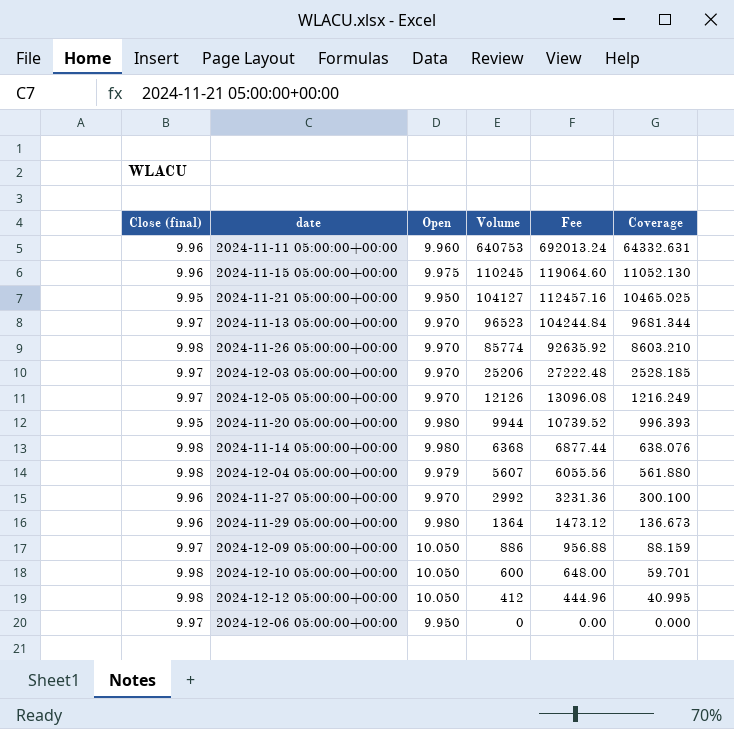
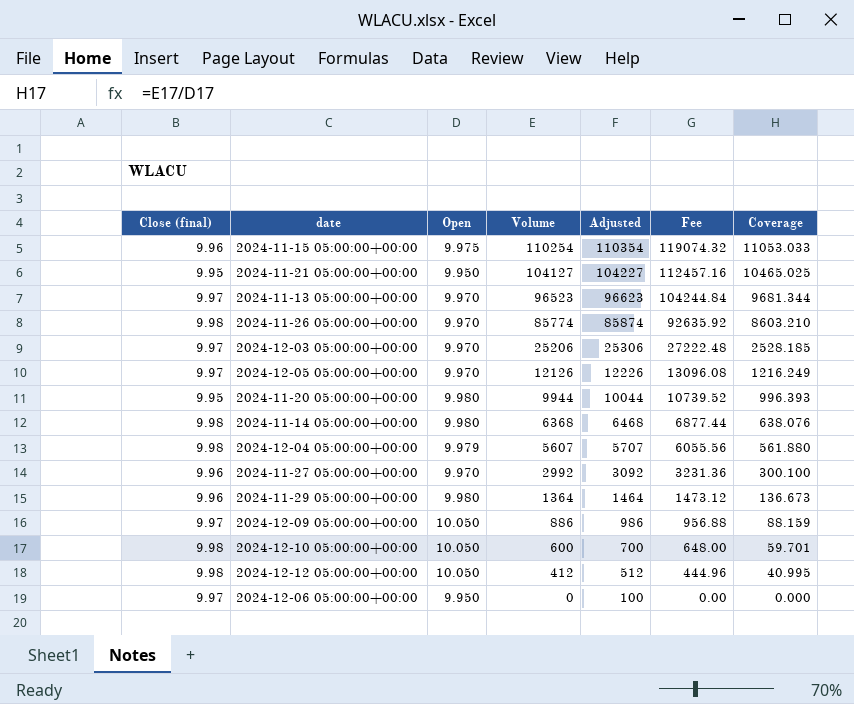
column Adjusted | formula: none -> [Volume] + 100
row 2024-11-11 05:00:00+00:00: 9.96 | 9.960 | 640753 | 692013.24 | 64332.631 -> none
2024-11-15 05:00:00+00:00 | Volume: 110245 -> 110254
2024-11-15 05:00:00+00:00 | Fee: 119064.60 -> 119074.32
2024-11-15 05:00:00+00:00 | Coverage: 11052.130 -> 11053.033

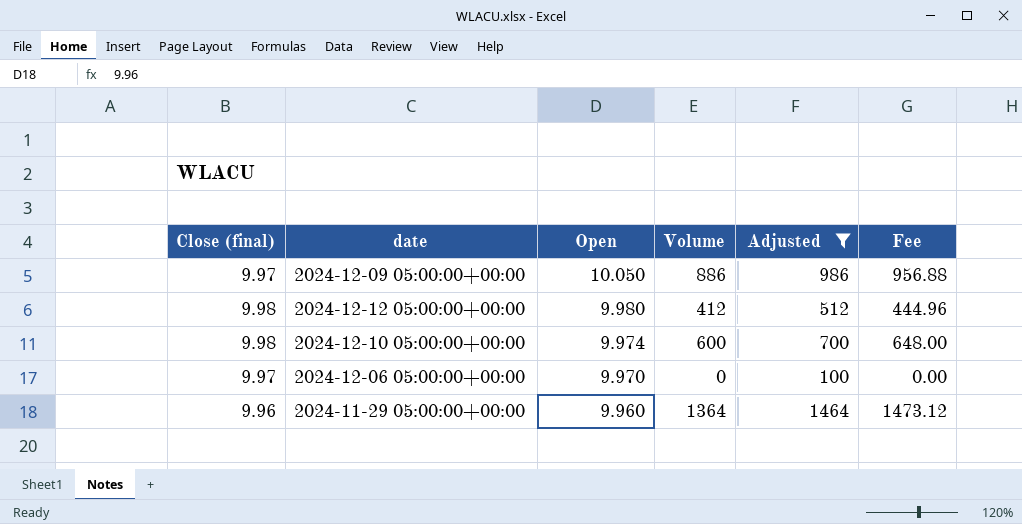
filter: none -> Adjusted <= 1464
row order: Volume descending -> Open descending
column Coverage | formula: [Volume] / [Open] -> none
2024-12-12 05:00:00+00:00 | Open: 10.050 -> 9.980
2024-12-10 05:00:00+00:00 | Open: 10.050 -> 9.974
2024-12-06 05:00:00+00:00 | Open: 9.950 -> 9.970
2024-11-29 05:00:00+00:00 | Open: 9.980 -> 9.960

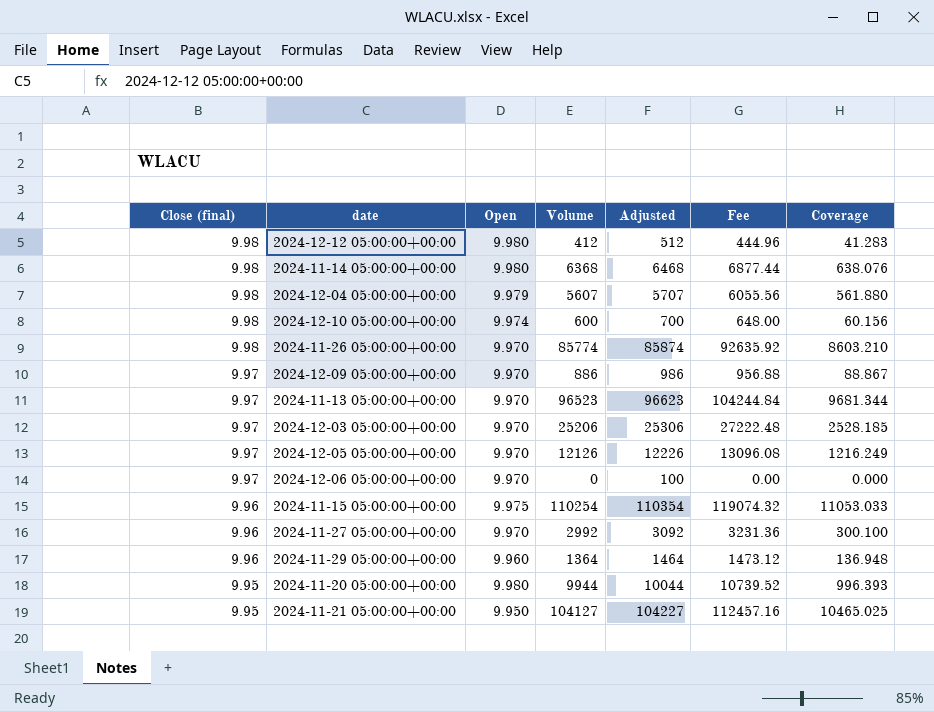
filter: Adjusted <= 1464 -> none
row order: Open descending -> Close (final) descending
column Coverage | formula: none -> [Volume] / [Open]
2024-12-09 05:00:00+00:00 | Open: 10.050 -> 9.970

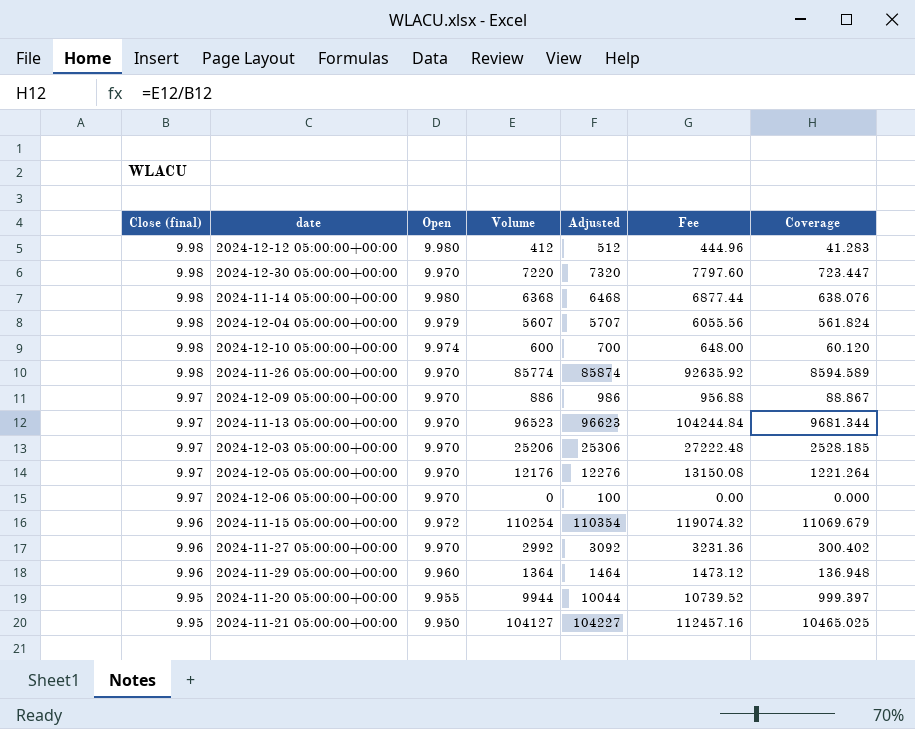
column Coverage | formula: [Volume] / [Open] -> [Volume] / [Close (final)]
row 2024-12-30 05:00:00+00:00: none -> 9.98 | 9.970 | 7220 | 7320 | 7797.60 | 723.447
2024-12-05 05:00:00+00:00 | Volume: 12126 -> 12176
2024-12-05 05:00:00+00:00 | Adjusted: 12226 -> 12276
2024-12-05 05:00:00+00:00 | Fee: 13096.08 -> 13150.08
2024-11-15 05:00:00+00:00 | Open: 9.975 -> 9.972
2024-11-20 05:00:00+00:00 | Open: 9.980 -> 9.955

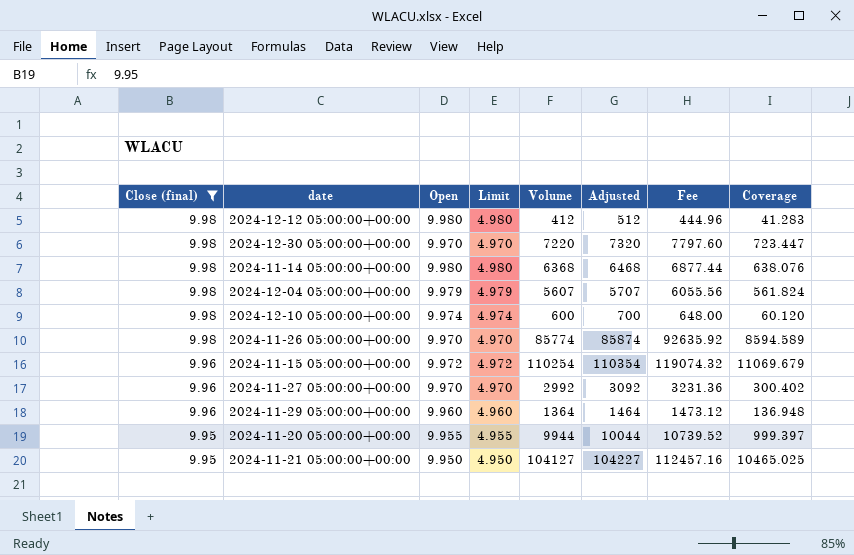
filter: none -> Close (final) != 9.97
column Limit | formula: none -> [Open] - 5

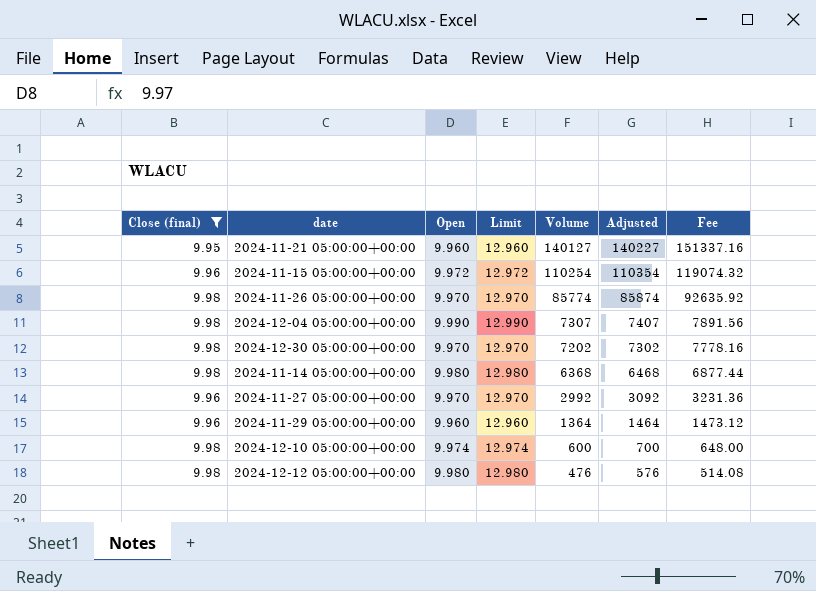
row order: Close (final) descending -> Volume descending
column Coverage | formula: [Volume] / [Close (final)] -> none
column Limit | formula: [Open] - 5 -> [Open] + 3
row 2024-11-20 05:00:00+00:00: 9.95 | 9.955 | 4.955 | 9944 | 10044 | 10739.52 | 999.397 -> none
2024-11-21 05:00:00+00:00 | Open: 9.950 -> 9.960
2024-11-21 05:00:00+00:00 | Volume: 104127 -> 140127
2024-11-21 05:00:00+00:00 | Adjusted: 104227 -> 140227
2024-11-21 05:00:00+00:00 | Fee: 112457.16 -> 151337.16
2024-12-04 05:00:00+00:00 | Open: 9.979 -> 9.990
2024-12-04 05:00:00+00:00 | Volume: 5607 -> 7307
2024-12-04 05:00:00+00:00 | Adjusted: 5707 -> 7407
2024-12-04 05:00:00+00:00 | Fee: 6055.56 -> 7891.56
2024-12-30 05:00:00+00:00 | Volume: 7220 -> 7202
2024-12-30 05:00:00+00:00 | Adjusted: 7320 -> 7302
2024-12-30 05:00:00+00:00 | Fee: 7797.60 -> 7778.16
2024-12-12 05:00:00+00:00 | Volume: 412 -> 476
2024-12-12 05:00:00+00:00 | Adjusted: 512 -> 576
2024-12-12 05:00:00+00:00 | Fee: 444.96 -> 514.08

